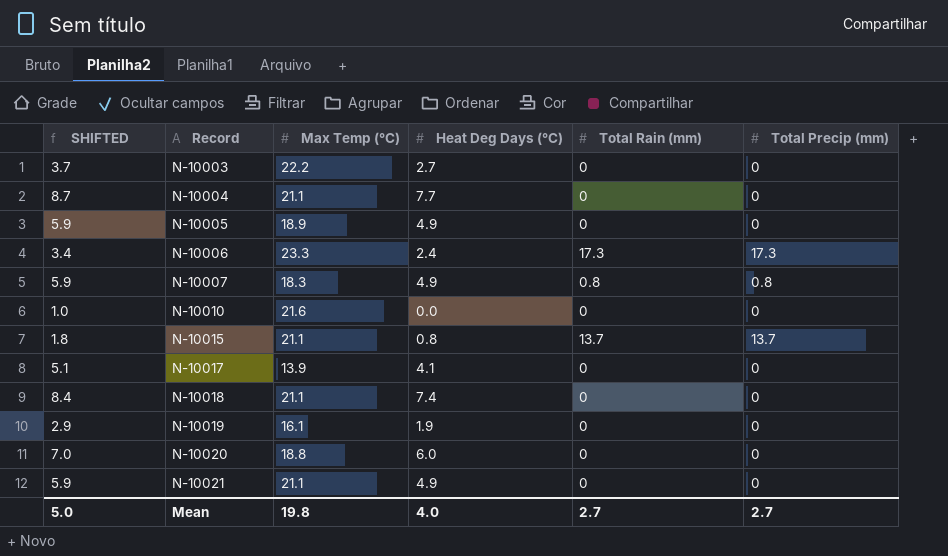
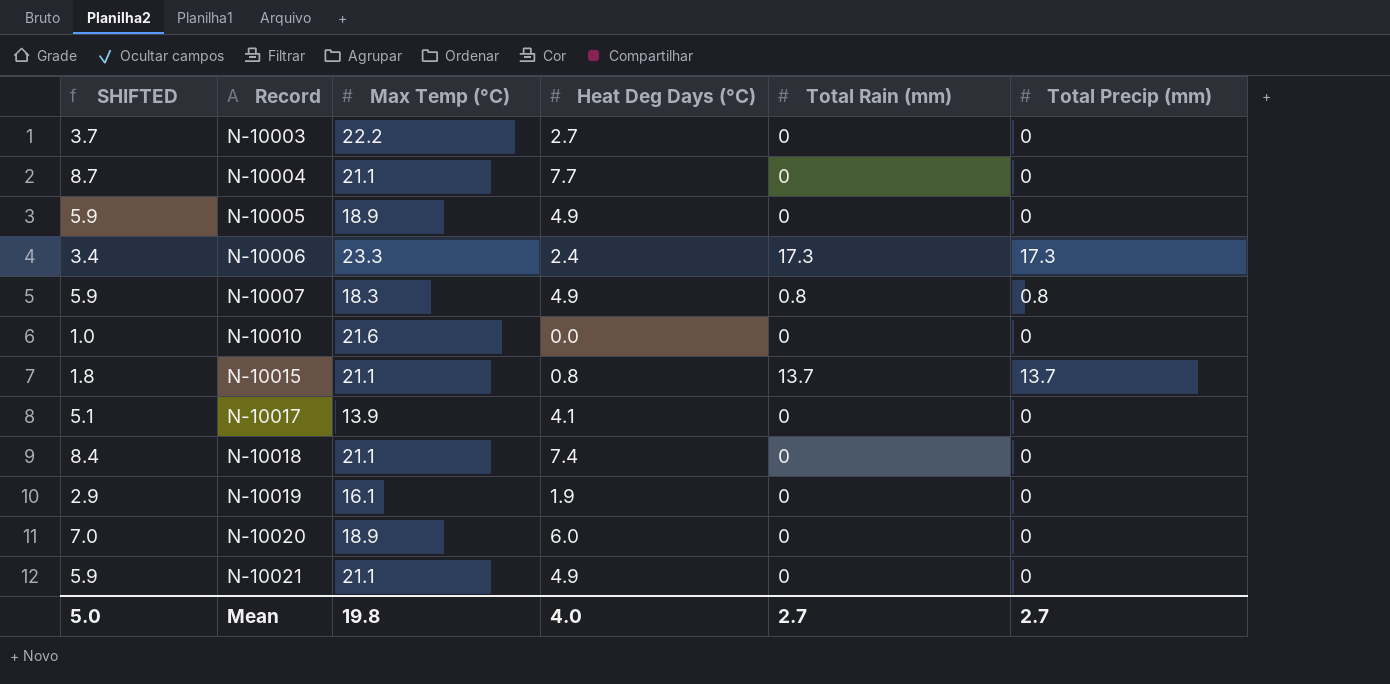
N-10020 | Max Temp (°C): 18.8 -> 18.9

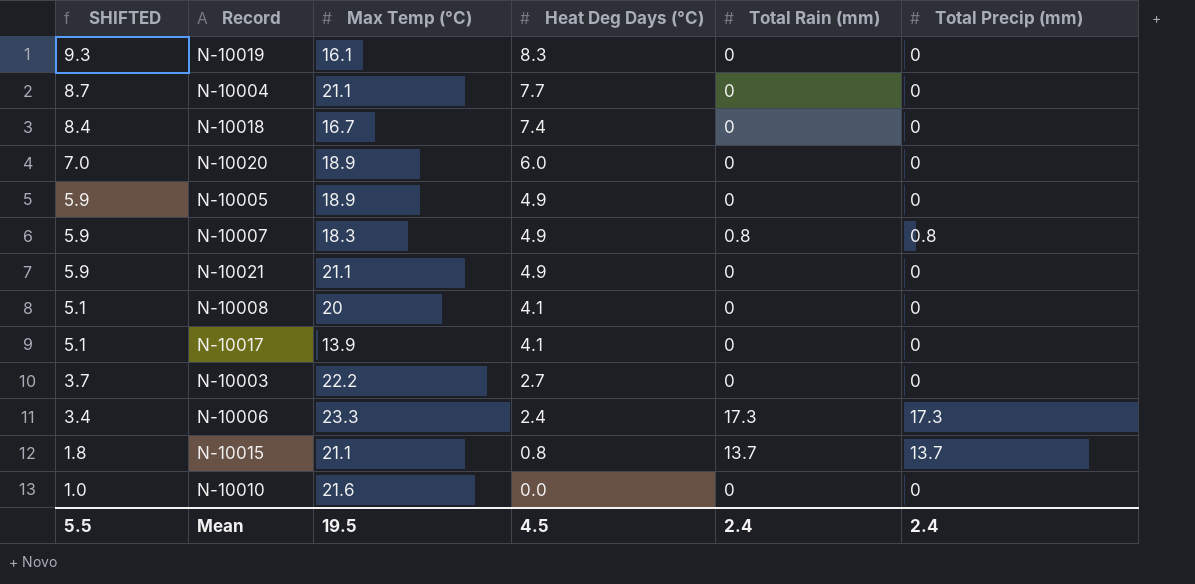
row order: Record ascending -> SHIFTED descending
N-10019 | SHIFTED: 2.9 -> 9.3
N-10019 | Heat Deg Days (°C): 1.9 -> 8.3
N-10018 | Max Temp (°C): 21.1 -> 16.7
row N-10008: none -> 5.1 | 20 | 4.1 | 0 | 0
Mean | SHIFTED: 5.0 -> 5.5
Mean | Max Temp (°C): 19.8 -> 19.5
Mean | Heat Deg Days (°C): 4.0 -> 4.5
Mean | Total Rain (mm): 2.7 -> 2.4
Mean | Total Precip (mm): 2.7 -> 2.4

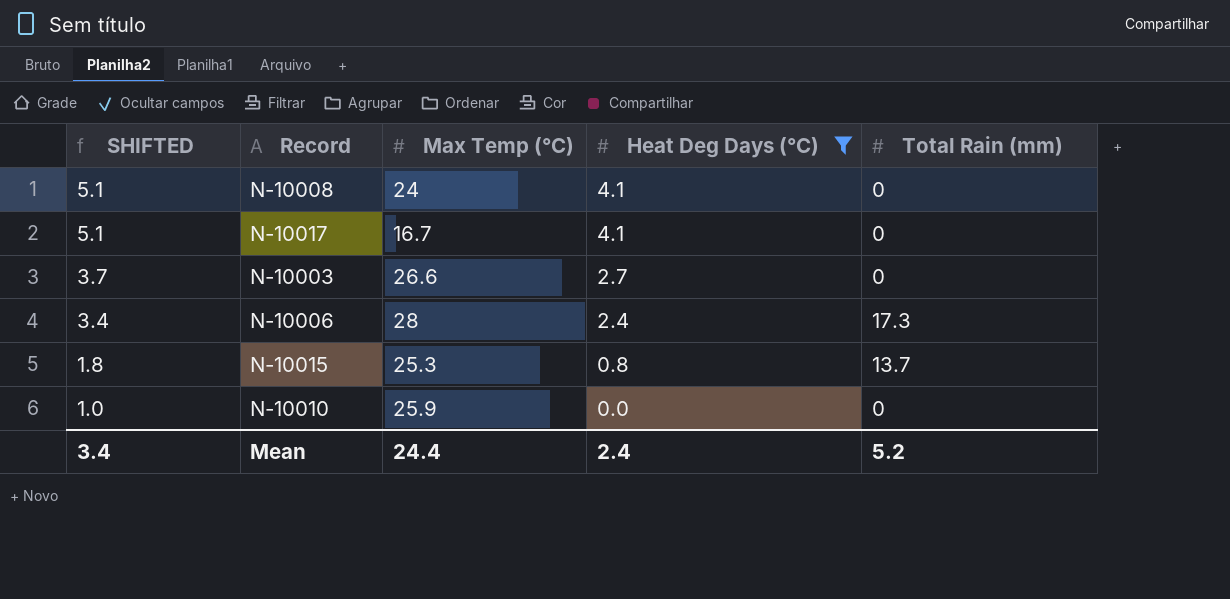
filter: none -> Heat Deg Days (°C) <= 4.1
column Total Precip (mm) | position: 6 -> none
N-10008 | Max Temp (°C): 20 -> 24
N-10017 | Max Temp (°C): 13.9 -> 16.7
N-10003 | Max Temp (°C): 22.2 -> 26.6
N-10006 | Max Temp (°C): 23.3 -> 28
N-10015 | Max Temp (°C): 21.1 -> 25.3
N-10010 | Max Temp (°C): 21.6 -> 25.9
Mean | SHIFTED: 5.5 -> 3.4
Mean | Max Temp (°C): 19.5 -> 24.4
Mean | Heat Deg Days (°C): 4.5 -> 2.4
Mean | Total Rain (mm): 2.4 -> 5.2

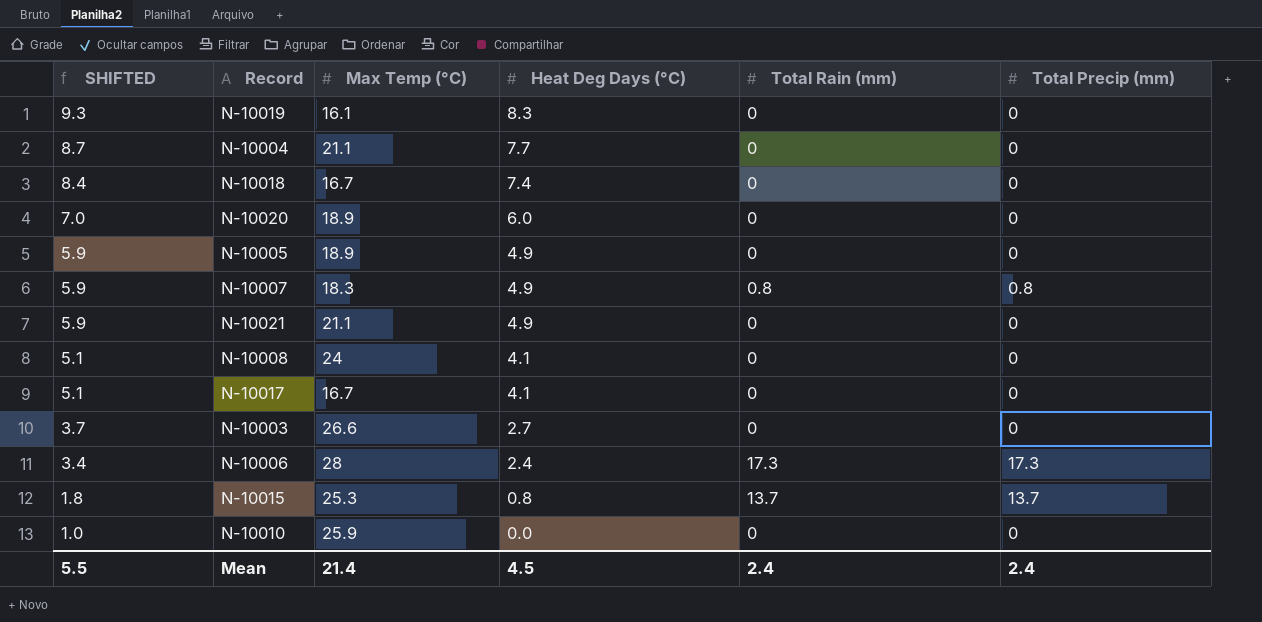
filter: Heat Deg Days (°C) <= 4.1 -> none
column Total Precip (mm) | position: none -> 6
Mean | SHIFTED: 3.4 -> 5.5
Mean | Max Temp (°C): 24.4 -> 21.4
Mean | Heat Deg Days (°C): 2.4 -> 4.5
Mean | Total Rain (mm): 5.2 -> 2.4

